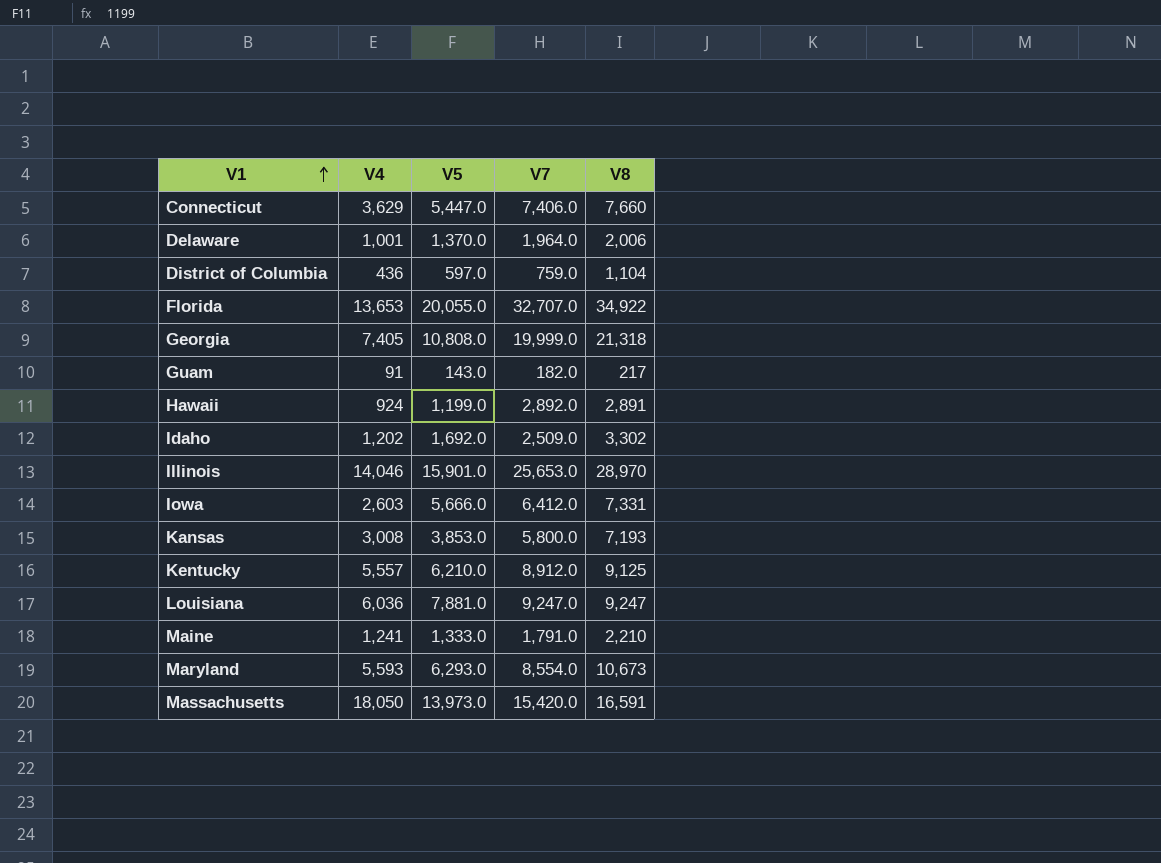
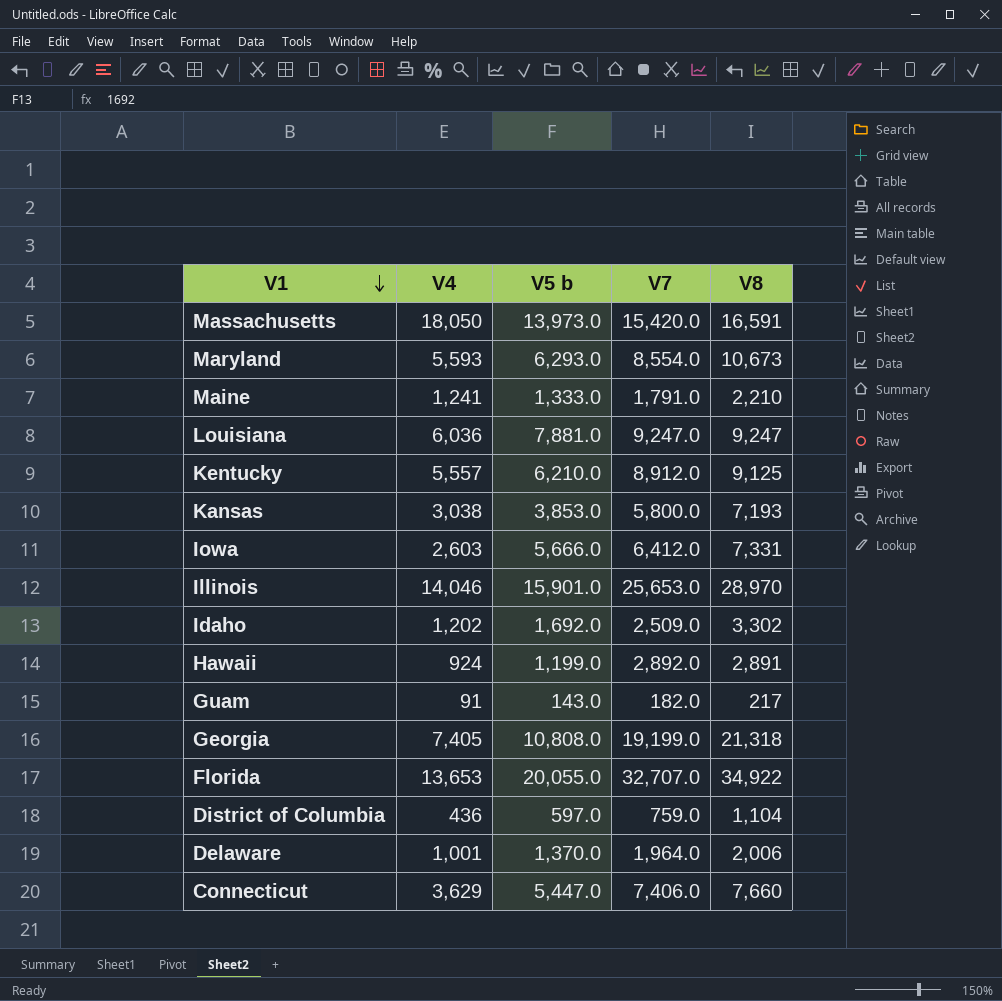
row order: V1 ascending -> V1 descending
column name: V5 -> V5 b
Kansas | V4: 3,008 -> 3,038
Georgia | V7: 19,999.0 -> 19,199.0

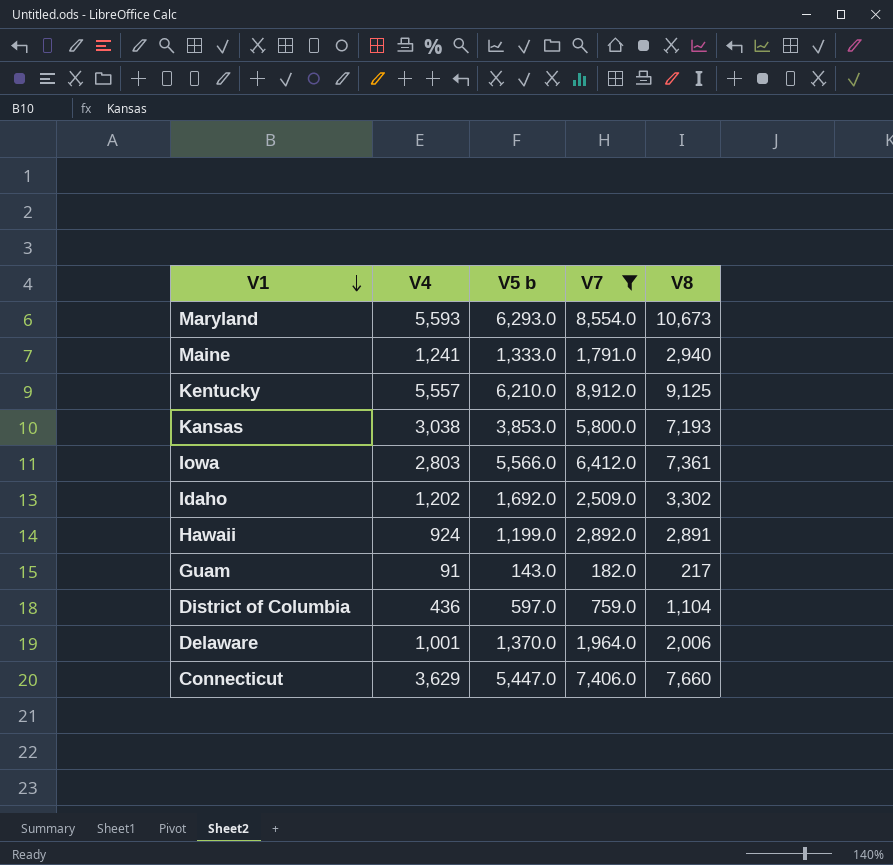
filter: none -> V7 <= 8,912.0
Maine | V8: 2,210 -> 2,940
Iowa | V4: 2,603 -> 2,803
Iowa | V5 b: 5,666.0 -> 5,566.0
Iowa | V8: 7,331 -> 7,361

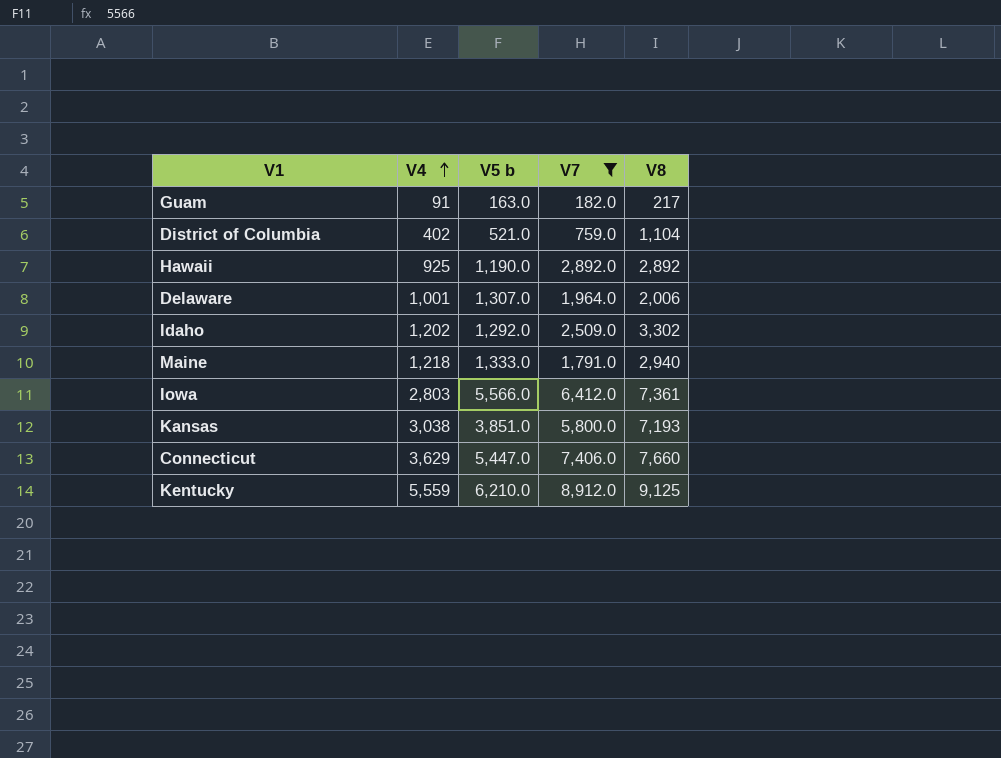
row order: V1 descending -> V4 ascending
row Maryland: 5,593 | 6,293.0 | 8,554.0 | 10,673 -> none
Guam | V5 b: 143.0 -> 163.0
District of Columbia | V4: 436 -> 402
District of Columbia | V5 b: 597.0 -> 521.0
Hawaii | V4: 924 -> 925
Hawaii | V5 b: 1,199.0 -> 1,190.0
Hawaii | V8: 2,891 -> 2,892
Delaware | V5 b: 1,370.0 -> 1,307.0
Idaho | V5 b: 1,692.0 -> 1,292.0
Maine | V4: 1,241 -> 1,218
Kansas | V5 b: 3,853.0 -> 3,851.0
Kentucky | V4: 5,557 -> 5,559

